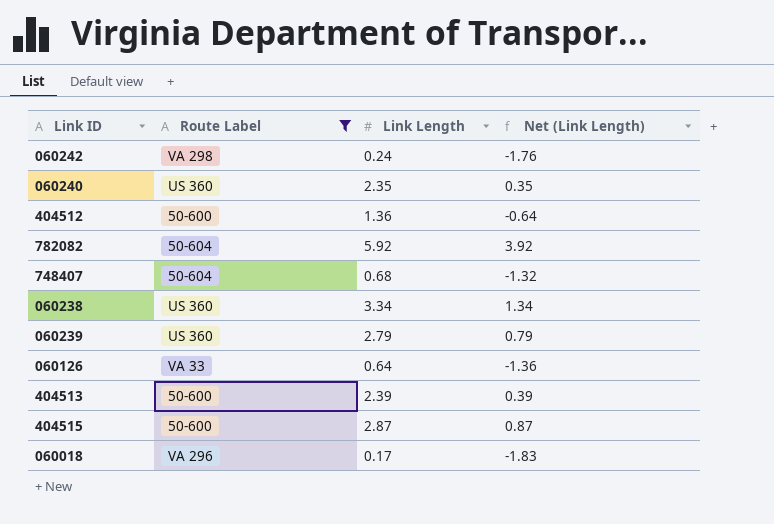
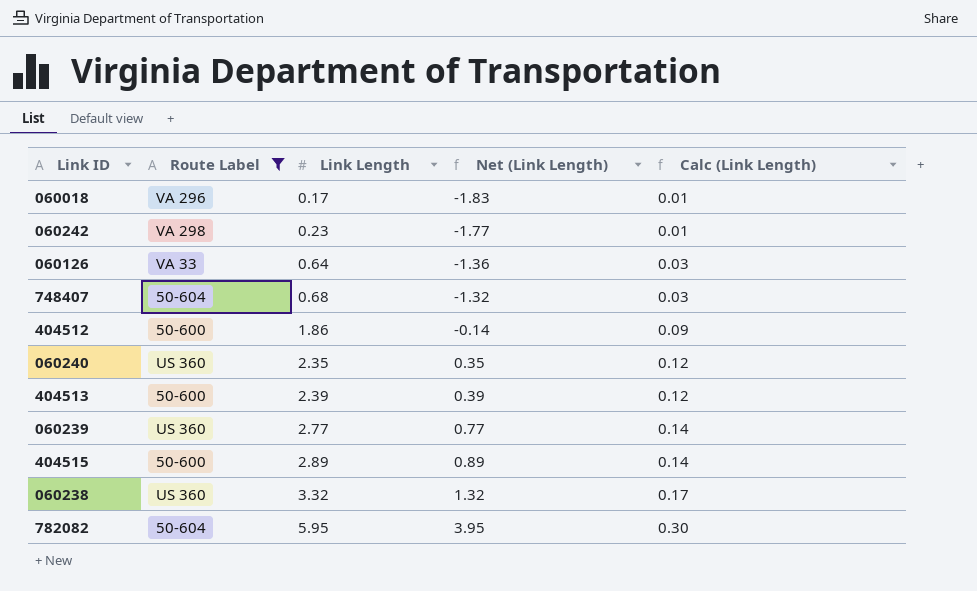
row order: none -> Link Length ascending
column Calc (Link Length) | formula: none -> [Link Length] * 0.05
060242 | Link Length: 0.24 -> 0.23
060242 | Net (Link Length): -1.76 -> -1.77
404512 | Link Length: 1.36 -> 1.86
404512 | Net (Link Length): -0.64 -> -0.14
060239 | Link Length: 2.79 -> 2.77
060239 | Net (Link Length): 0.79 -> 0.77
404515 | Link Length: 2.87 -> 2.89
404515 | Net (Link Length): 0.87 -> 0.89
060238 | Link Length: 3.34 -> 3.32
060238 | Net (Link Length): 1.34 -> 1.32
782082 | Link Length: 5.92 -> 5.95
782082 | Net (Link Length): 3.92 -> 3.95

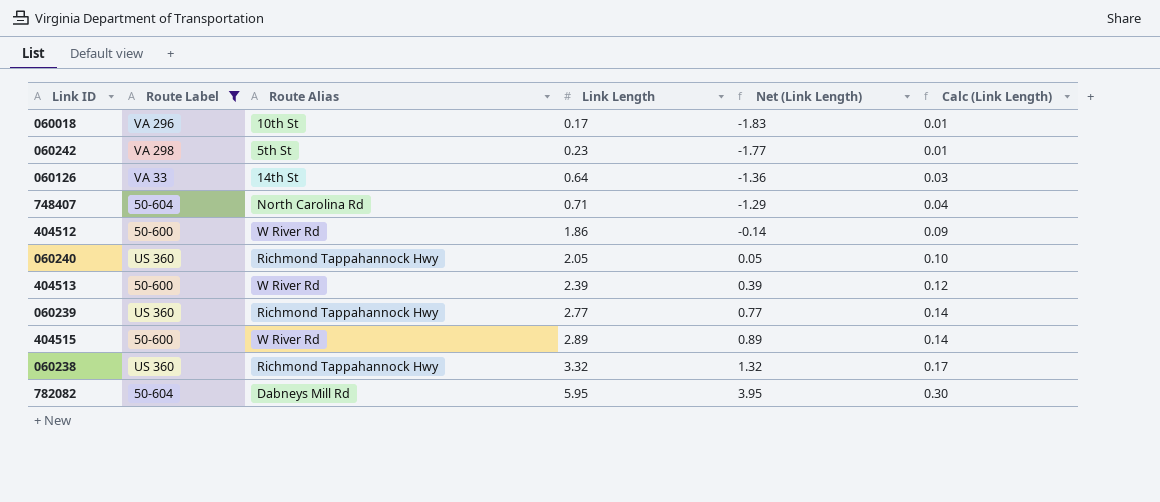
column Route Alias | position: none -> 3
748407 | Link Length: 0.68 -> 0.71
748407 | Net (Link Length): -1.32 -> -1.29
748407 | Calc (Link Length): 0.03 -> 0.04
060240 | Link Length: 2.35 -> 2.05
060240 | Net (Link Length): 0.35 -> 0.05
060240 | Calc (Link Length): 0.12 -> 0.10

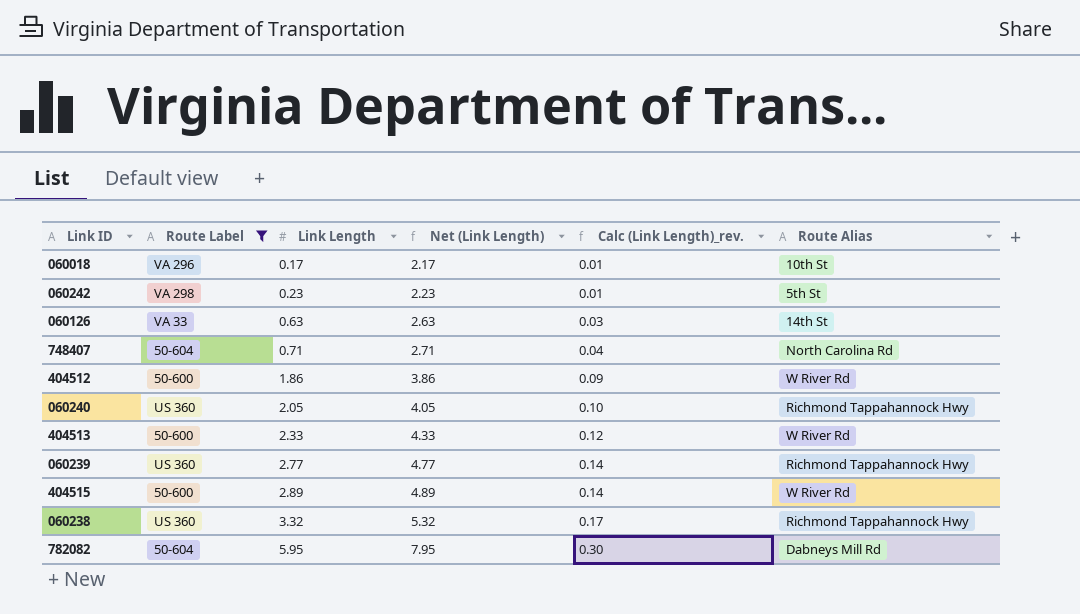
column Net (Link Length) | formula: [Link Length] - 2 -> [Link Length] + 2
column name: Calc (Link Length) -> Calc (Link Length)_rev.
column Route Alias | position: 3 -> 6
060126 | Link Length: 0.64 -> 0.63
404513 | Link Length: 2.39 -> 2.33

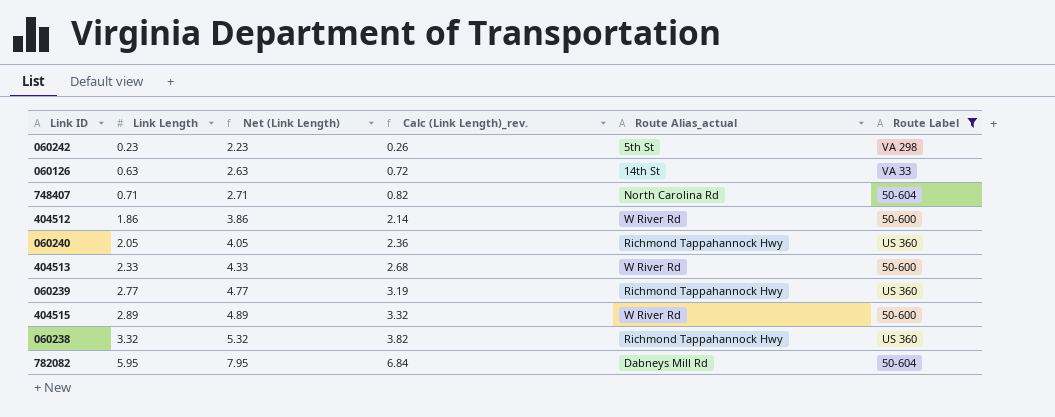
column Calc (Link Length)_rev. | formula: [Link Length] * 0.05 -> [Link Length] * 1.15
column name: Route Alias -> Route Alias_actual
column Route Label | position: 2 -> 6
row 060018: VA 296 | 0.17 | 2.17 | 0.01 | 10th St -> none

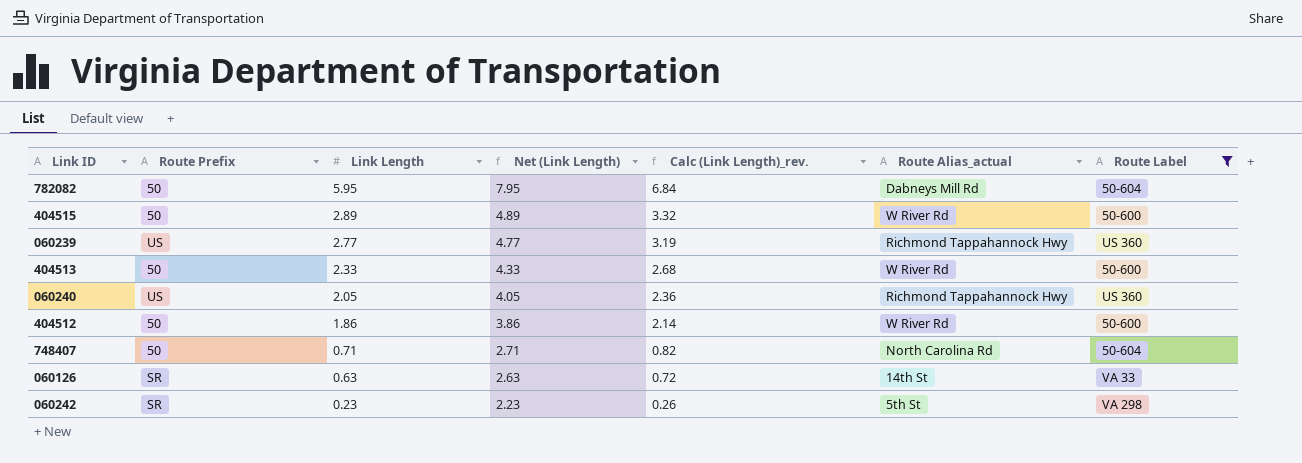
row order: Link Length ascending -> Link Length descending
column Route Prefix | position: none -> 2
row 060238: 3.32 | 5.32 | 3.82 | Richmond Tappahannock Hwy | US 360 -> none

